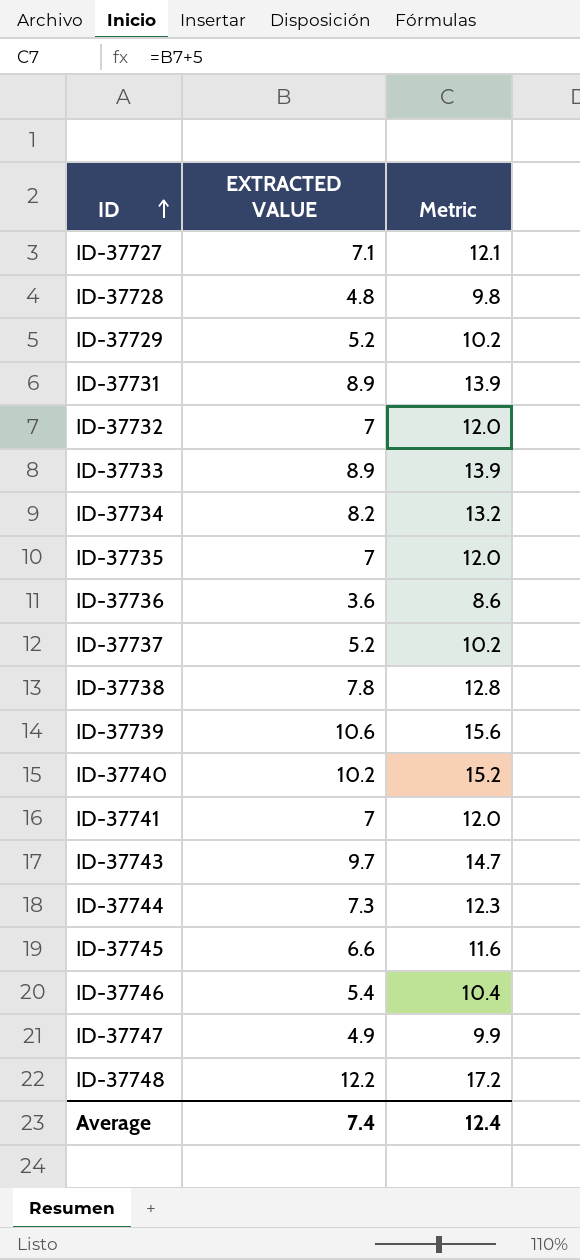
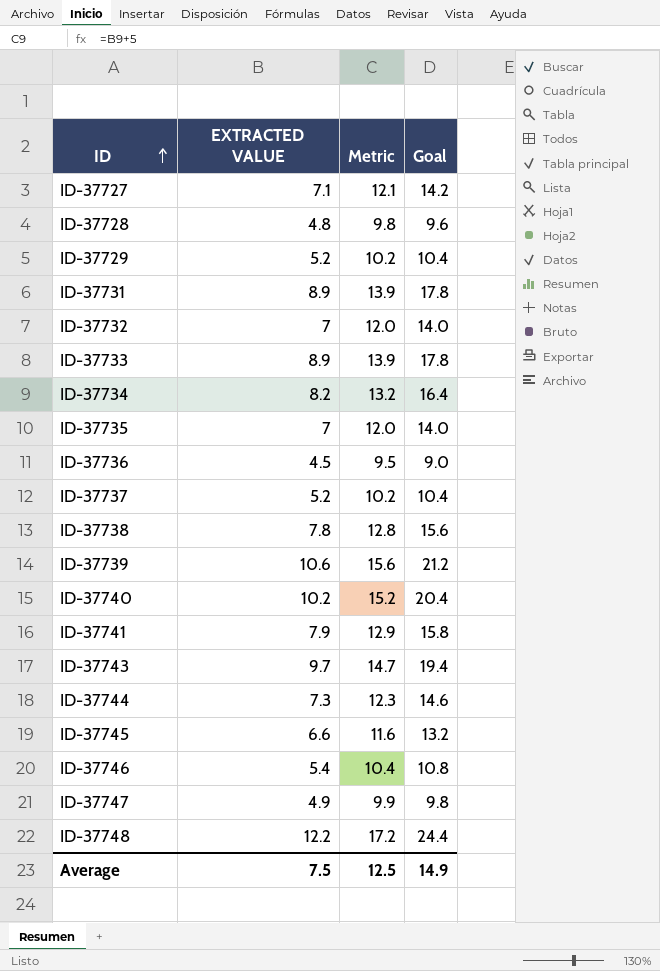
column Goal | formula: none -> [EXTRACTED VALUE] * 2
ID-37736 | EXTRACTED VALUE: 3.6 -> 4.5
ID-37736 | Metric: 8.6 -> 9.5
ID-37741 | EXTRACTED VALUE: 7 -> 7.9
ID-37741 | Metric: 12.0 -> 12.9
Average | EXTRACTED VALUE: 7.4 -> 7.5
Average | Metric: 12.4 -> 12.5

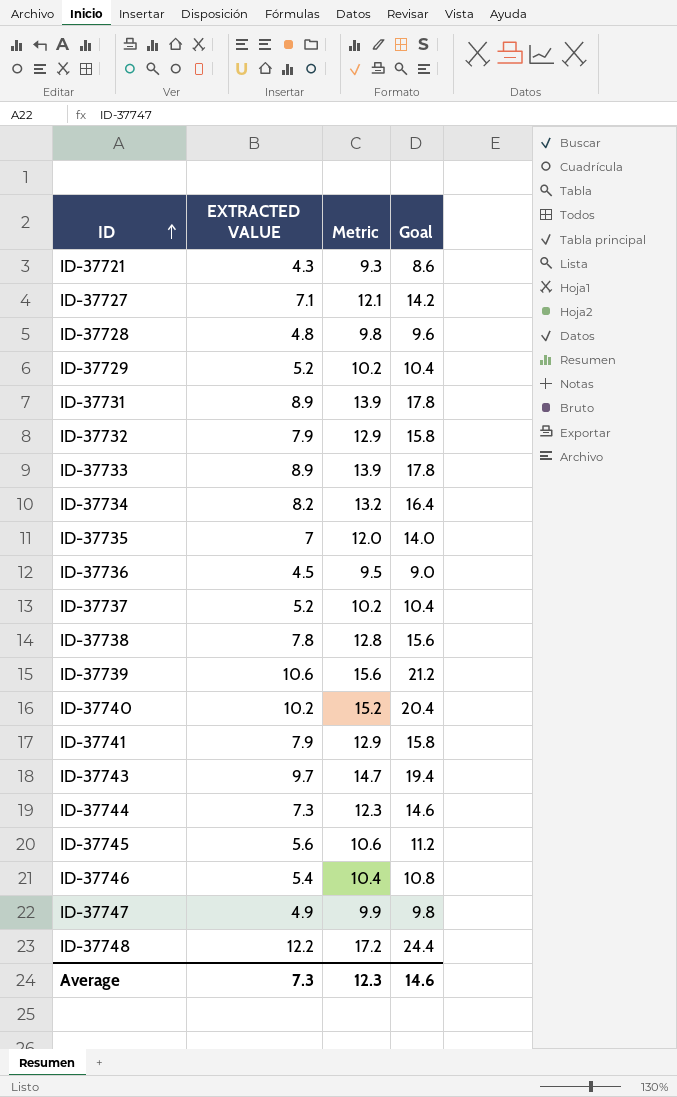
row ID-37721: none -> 4.3 | 9.3 | 8.6
ID-37732 | EXTRACTED VALUE: 7 -> 7.9
ID-37732 | Metric: 12.0 -> 12.9
ID-37732 | Goal: 14.0 -> 15.8
ID-37745 | EXTRACTED VALUE: 6.6 -> 5.6
ID-37745 | Metric: 11.6 -> 10.6
ID-37745 | Goal: 13.2 -> 11.2
Average | EXTRACTED VALUE: 7.5 -> 7.3
Average | Metric: 12.5 -> 12.3
Average | Goal: 14.9 -> 14.6

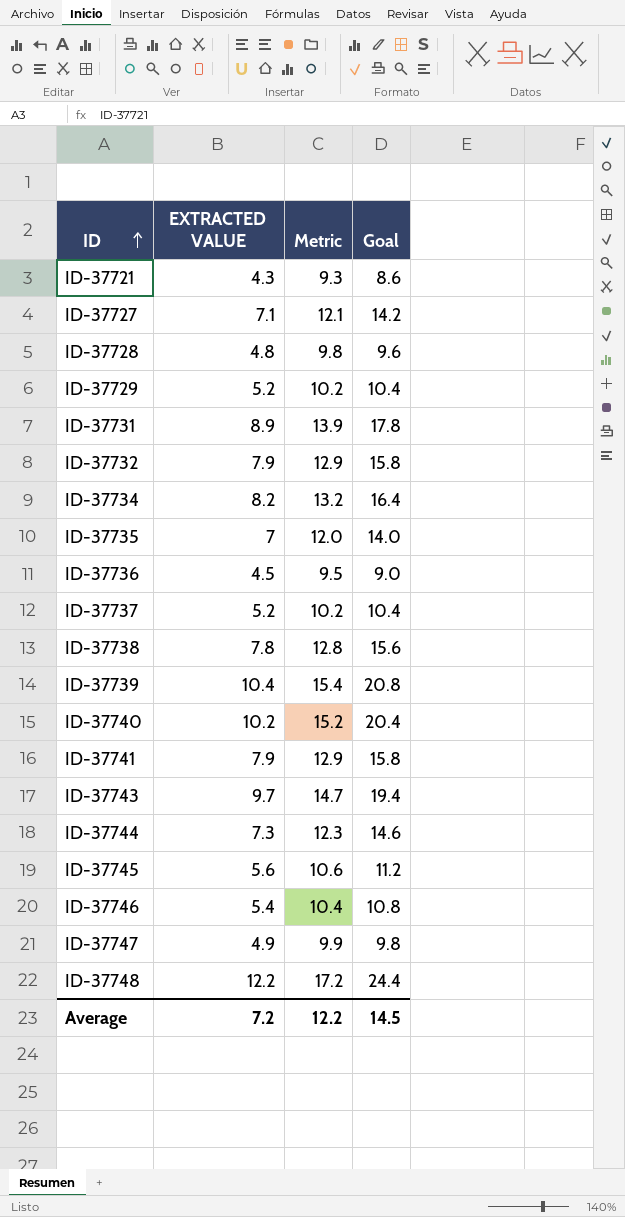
row ID-37733: 8.9 | 13.9 | 17.8 -> none
ID-37739 | EXTRACTED VALUE: 10.6 -> 10.4
ID-37739 | Metric: 15.6 -> 15.4
ID-37739 | Goal: 21.2 -> 20.8
Average | EXTRACTED VALUE: 7.3 -> 7.2
Average | Metric: 12.3 -> 12.2
Average | Goal: 14.6 -> 14.5

